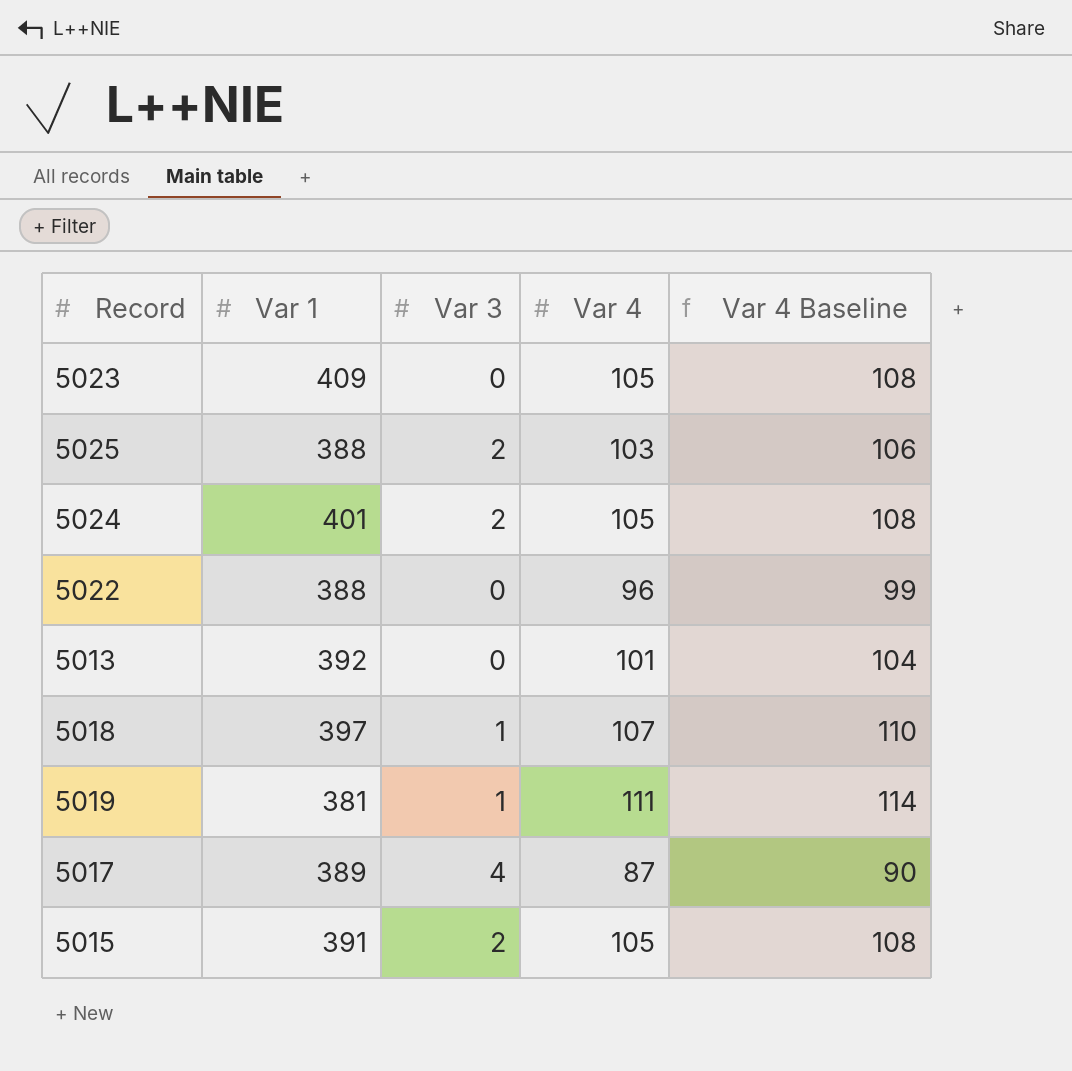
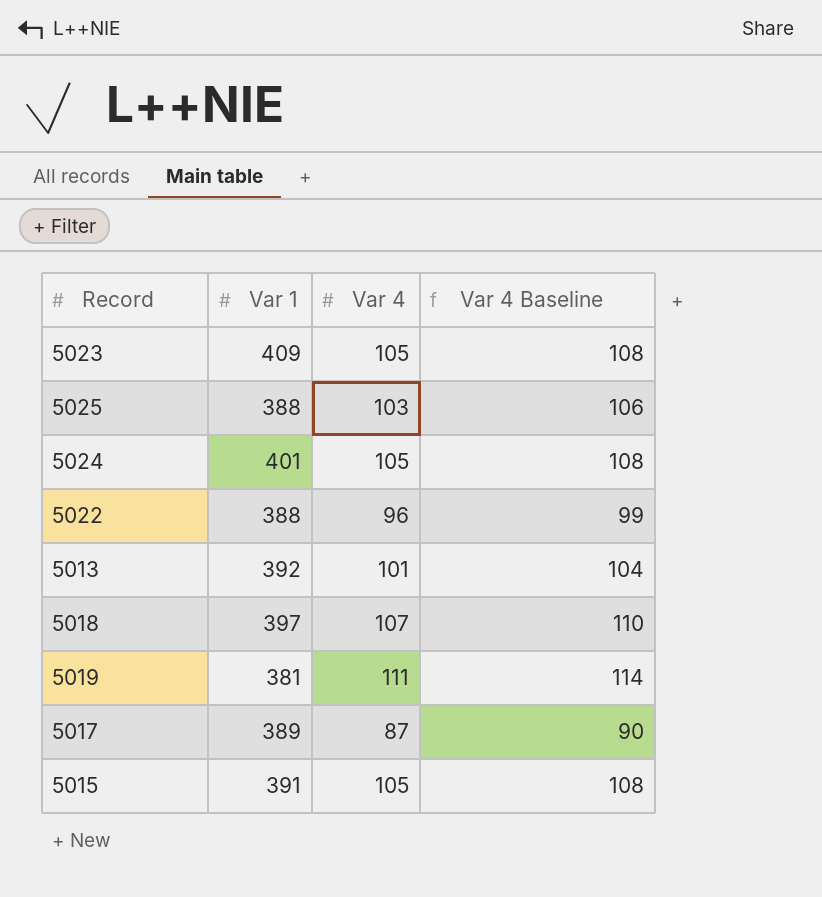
column Var 3 | position: 3 -> none

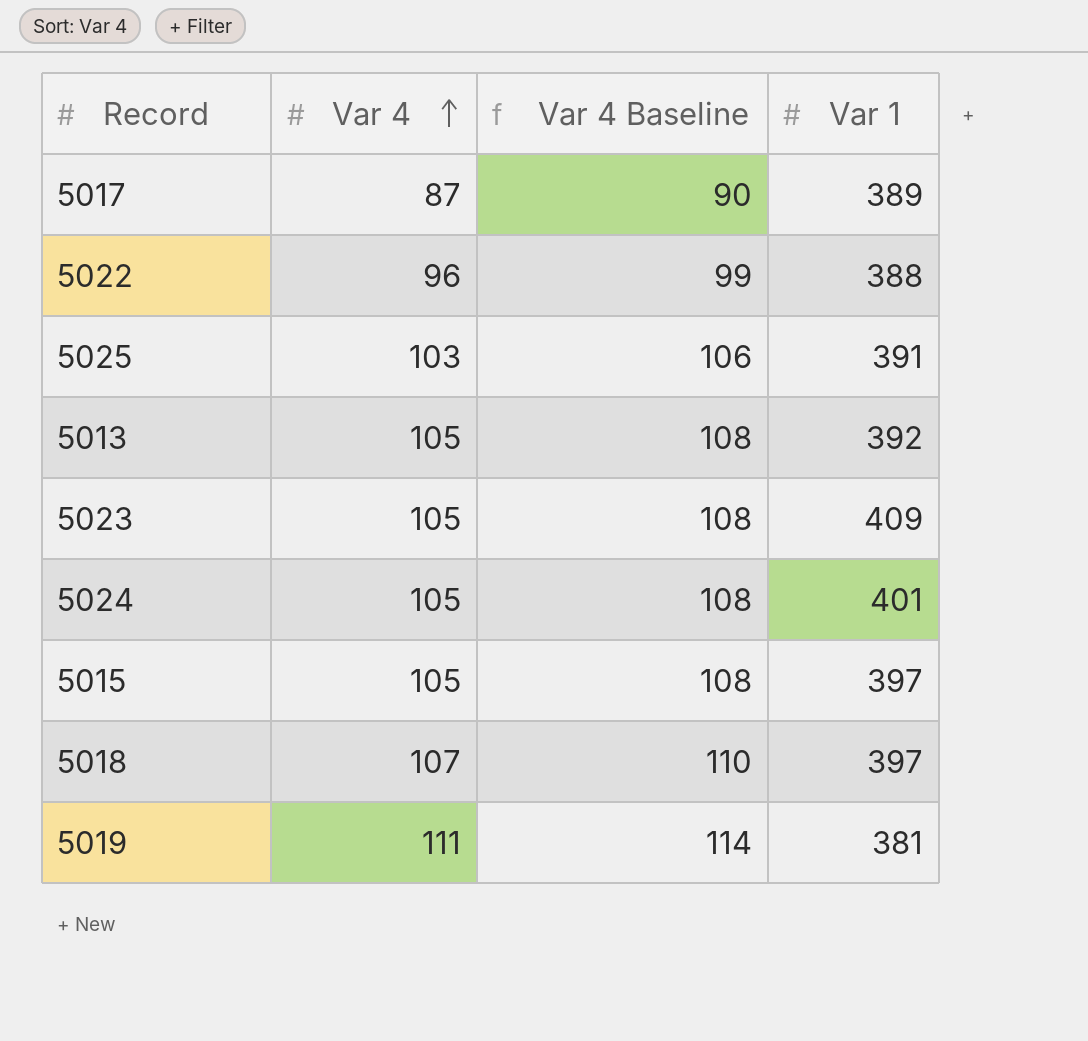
row order: none -> Var 4 ascending
column Var 1 | position: 2 -> 4
5025 | Var 1: 388 -> 391
5013 | Var 4: 101 -> 105
5013 | Var 4 Baseline: 104 -> 108
5015 | Var 1: 391 -> 397

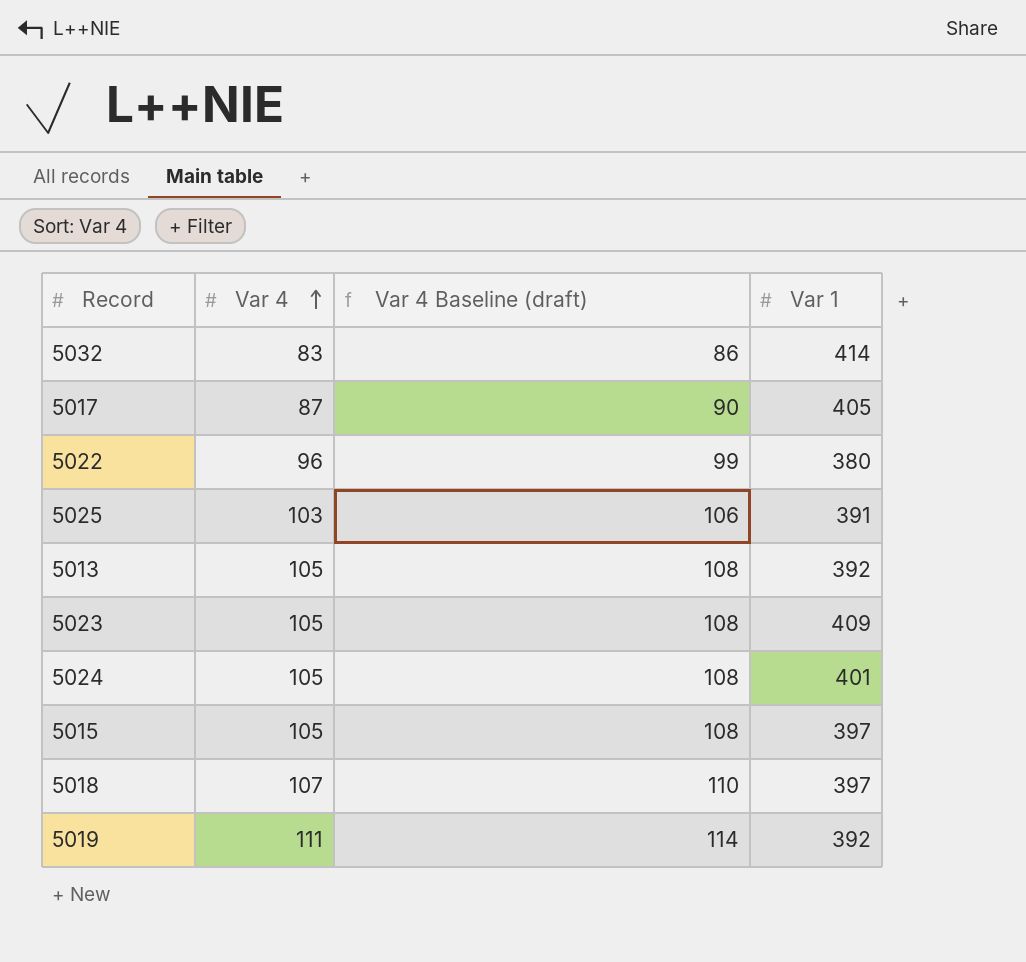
column name: Var 4 Baseline -> Var 4 Baseline (draft)
row 5032: none -> 83 | 86 | 414
5017 | Var 1: 389 -> 405
5022 | Var 1: 388 -> 380
5019 | Var 1: 381 -> 392

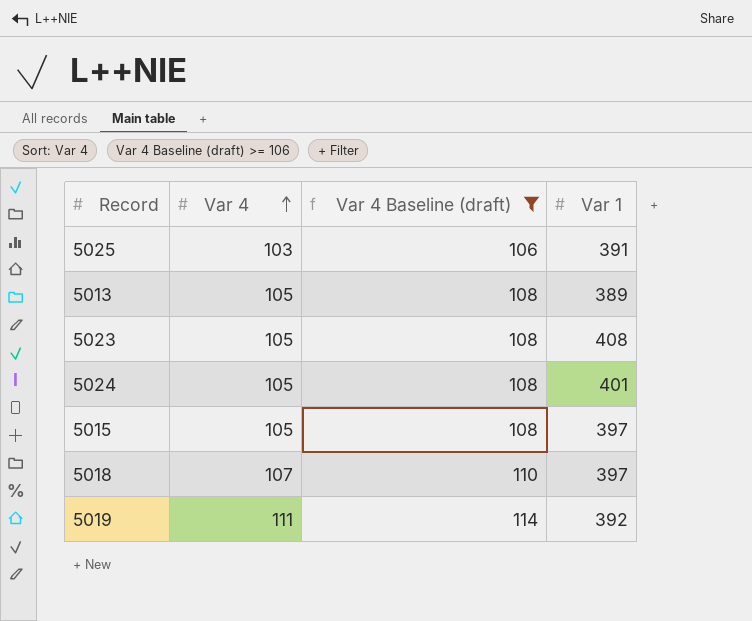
filter: none -> Var 4 Baseline (draft) >= 106
5013 | Var 1: 392 -> 389
5023 | Var 1: 409 -> 408

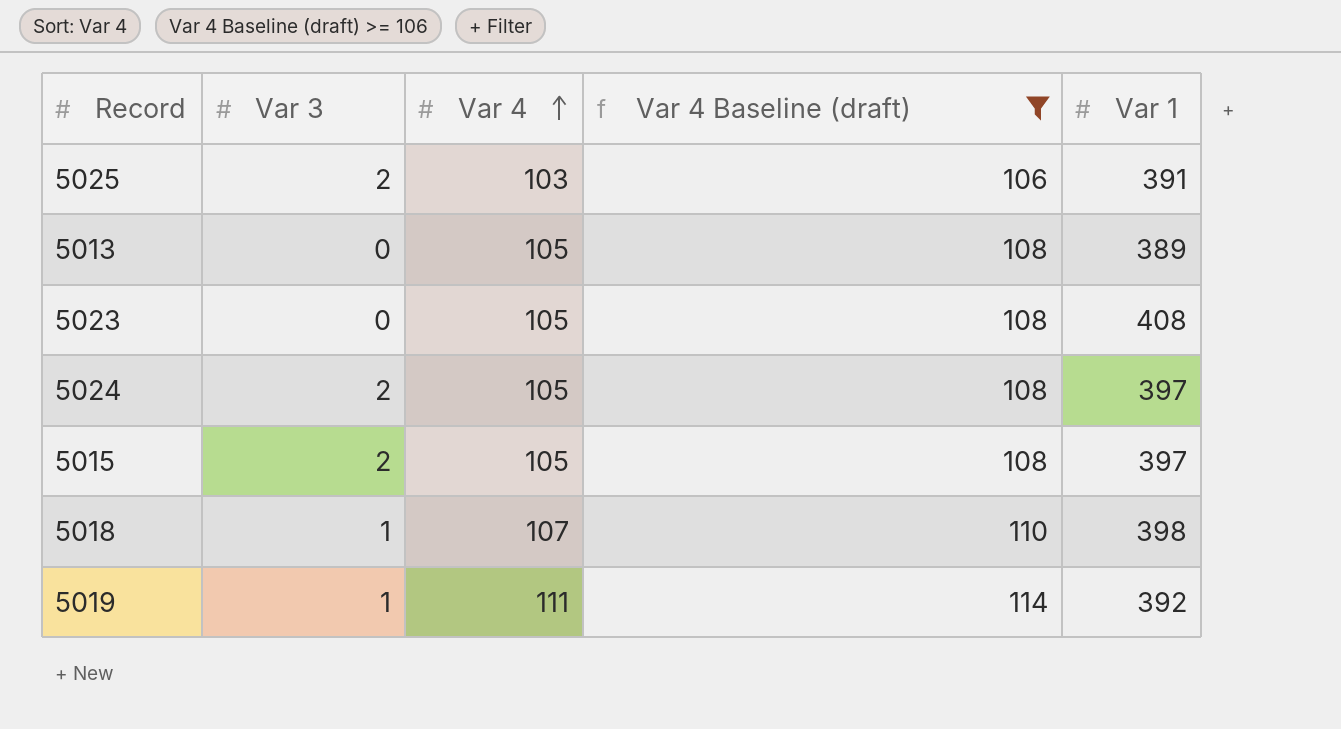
column Var 3 | position: none -> 2
5024 | Var 1: 401 -> 397
5018 | Var 1: 397 -> 398

